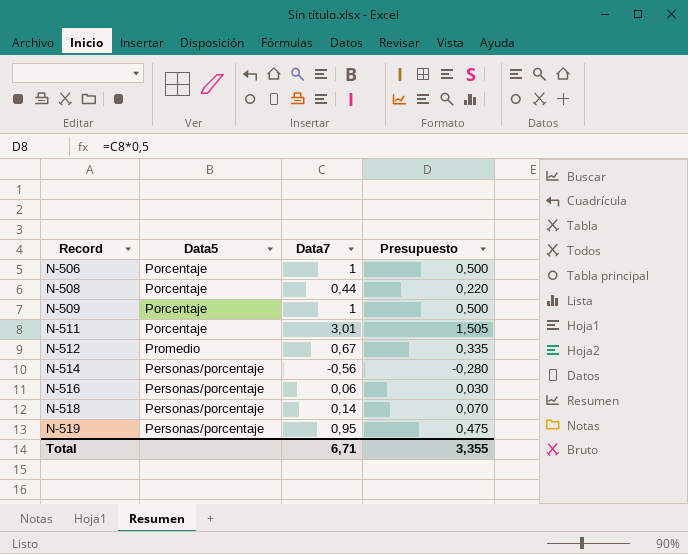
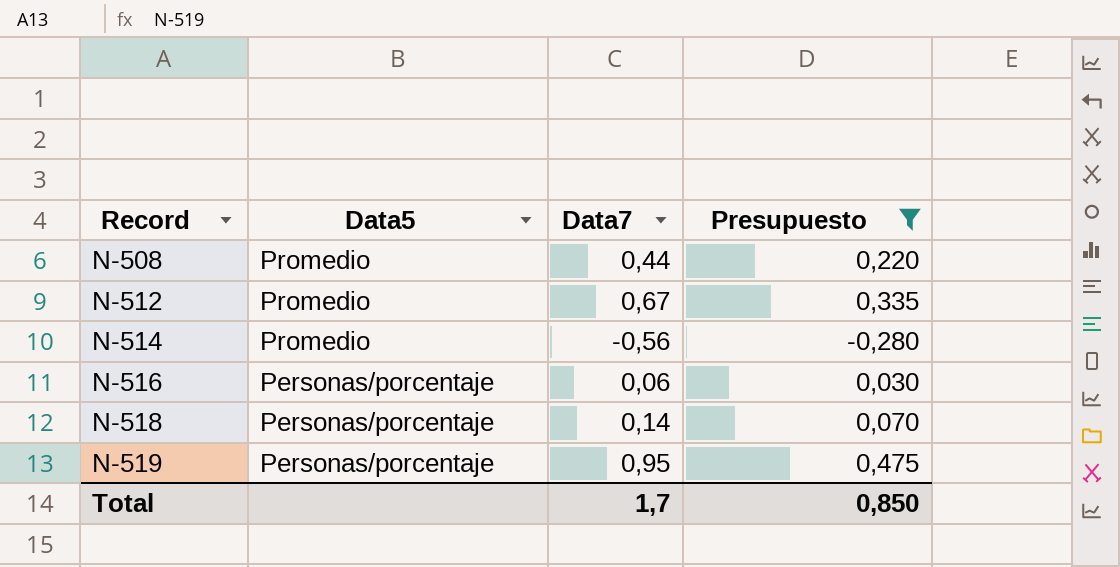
filter: none -> Presupuesto <= 0,475
N-508 | Data5: Porcentaje -> Promedio
N-514 | Data5: Personas/porcentaje -> Promedio
Total | Data7: 6,71 -> 1,7
Total | Presupuesto: 3,355 -> 0,850

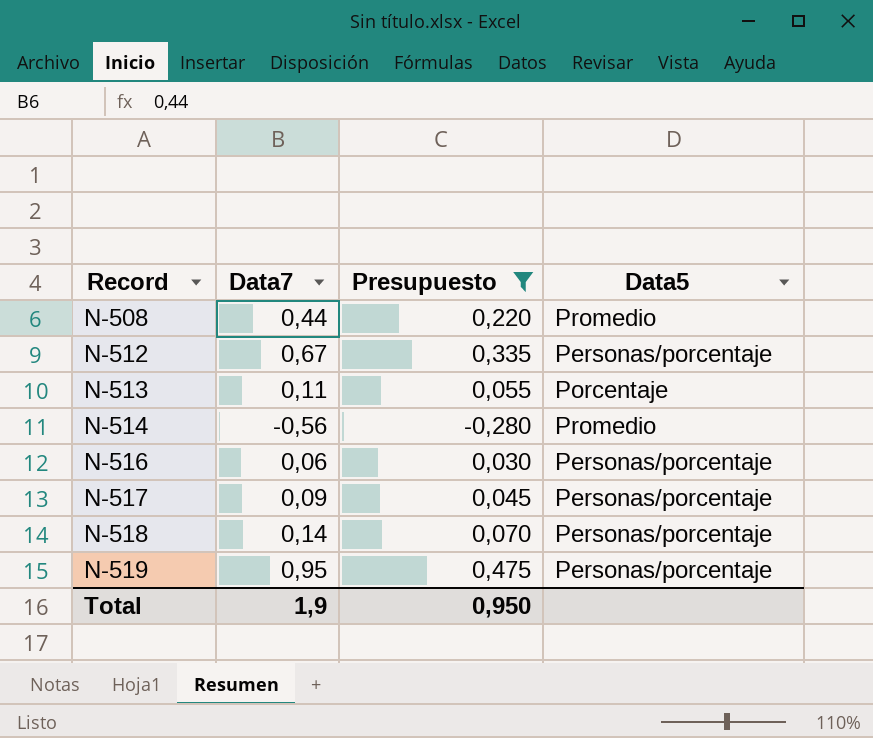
column Data5 | position: 2 -> 4
N-512 | Data5: Promedio -> Personas/porcentaje
row N-513: none -> 0,11 | 0,055 | Porcentaje
row N-517: none -> 0,09 | 0,045 | Personas/porcentaje
Total | Data7: 1,7 -> 1,9
Total | Presupuesto: 0,850 -> 0,950

